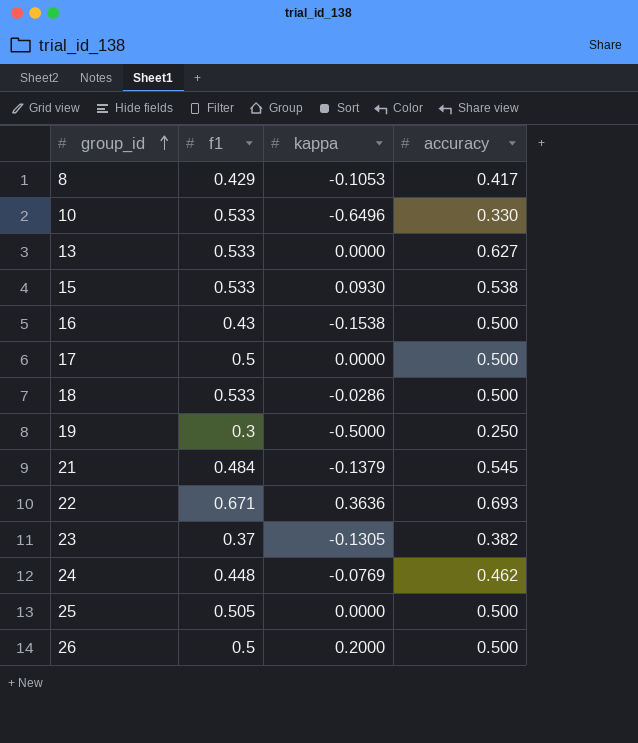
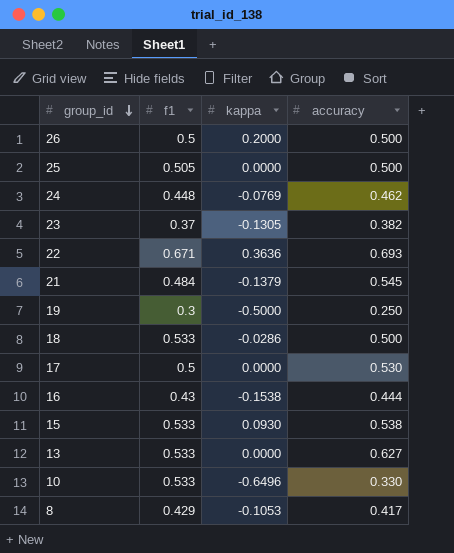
row order: group_id ascending -> group_id descending
17 | accuracy: 0.500 -> 0.530
16 | accuracy: 0.500 -> 0.444

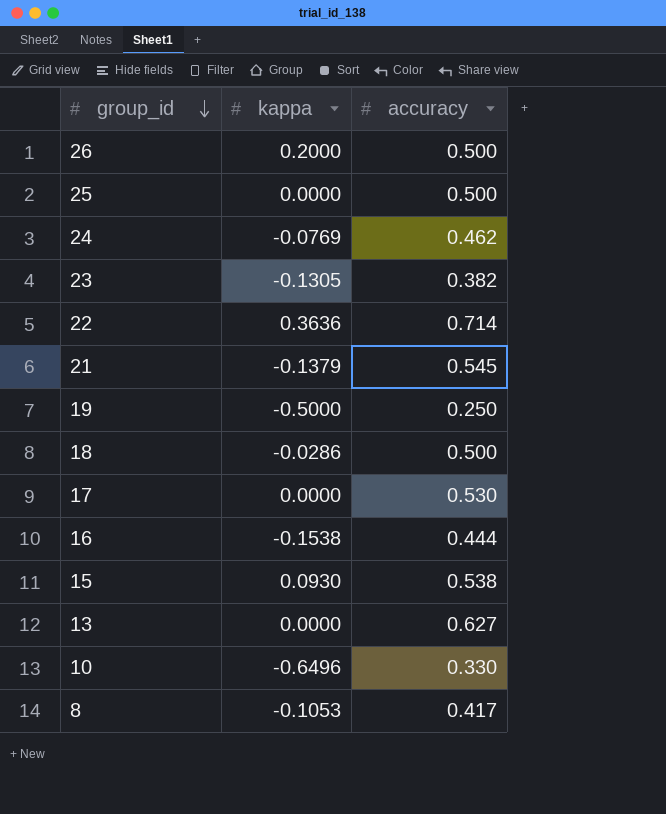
column f1 | position: 2 -> none
22 | accuracy: 0.693 -> 0.714

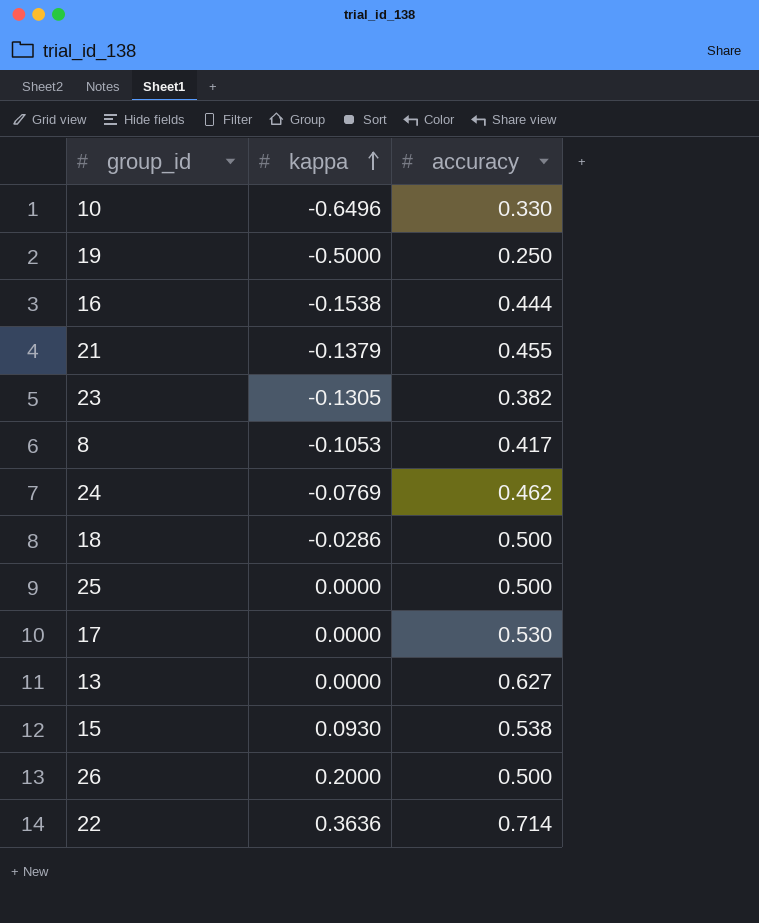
row order: group_id descending -> kappa ascending
21 | accuracy: 0.545 -> 0.455

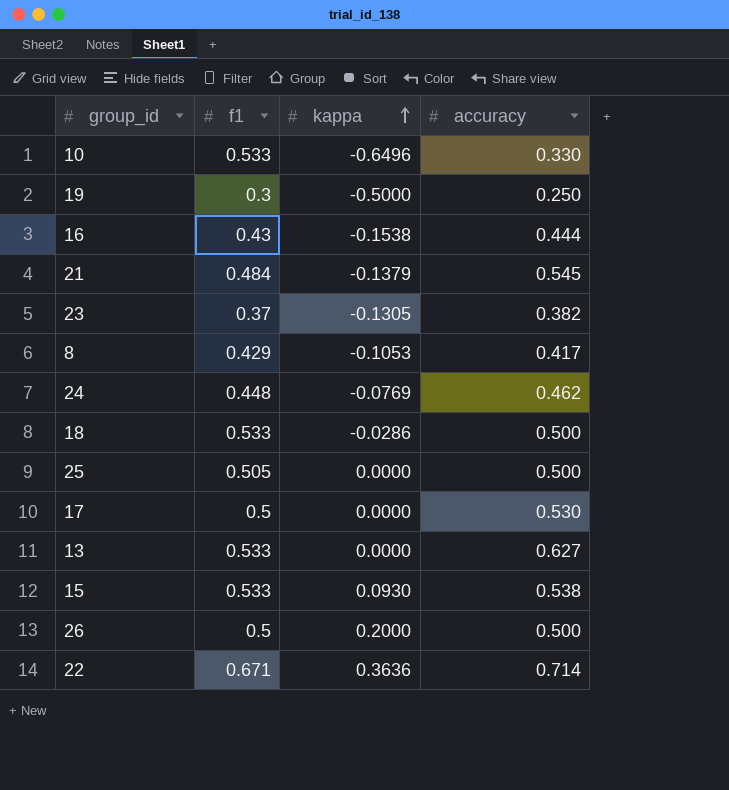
column f1 | position: none -> 2
21 | accuracy: 0.455 -> 0.545

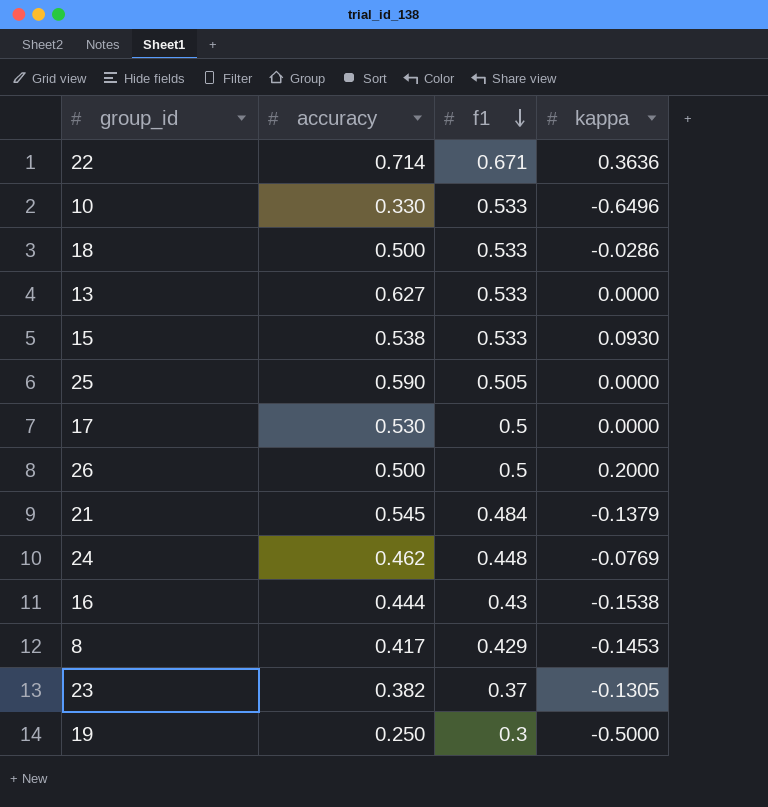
row order: kappa ascending -> f1 descending
column accuracy | position: 4 -> 2
25 | accuracy: 0.500 -> 0.590
8 | kappa: -0.1053 -> -0.1453

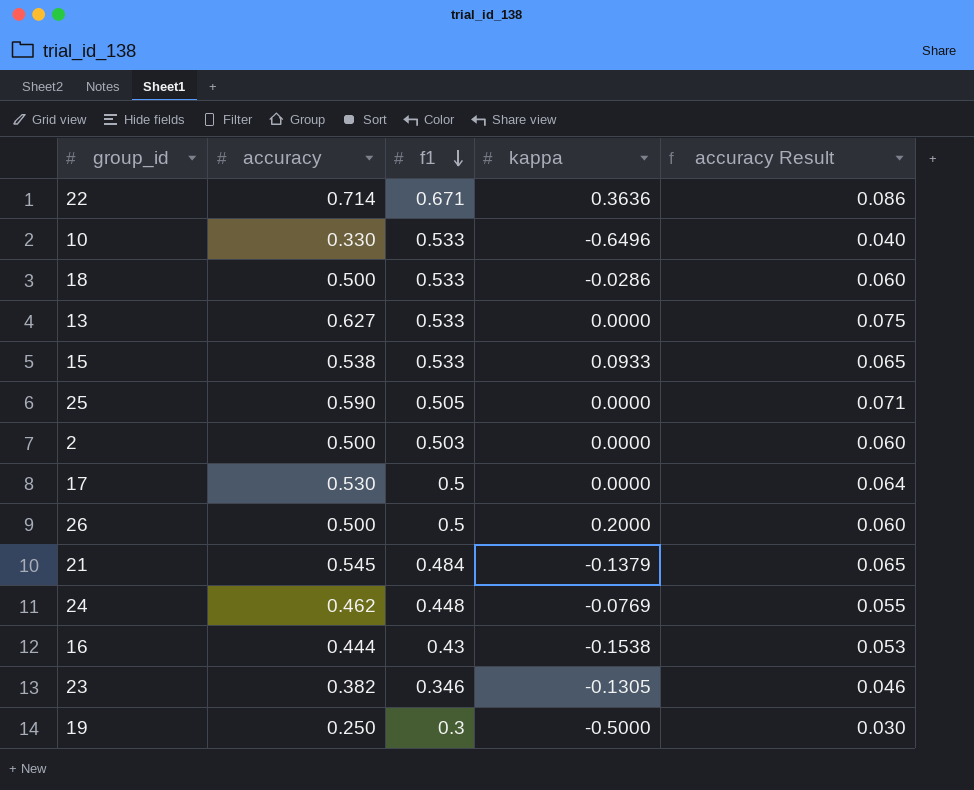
column accuracy Result | formula: none -> [accuracy] * 0.12
row 8: 0.417 | 0.429 | -0.1453 -> none
15 | kappa: 0.0930 -> 0.0933
row 2: none -> 0.500 | 0.503 | 0.0000 | 0.060
23 | f1: 0.37 -> 0.346

